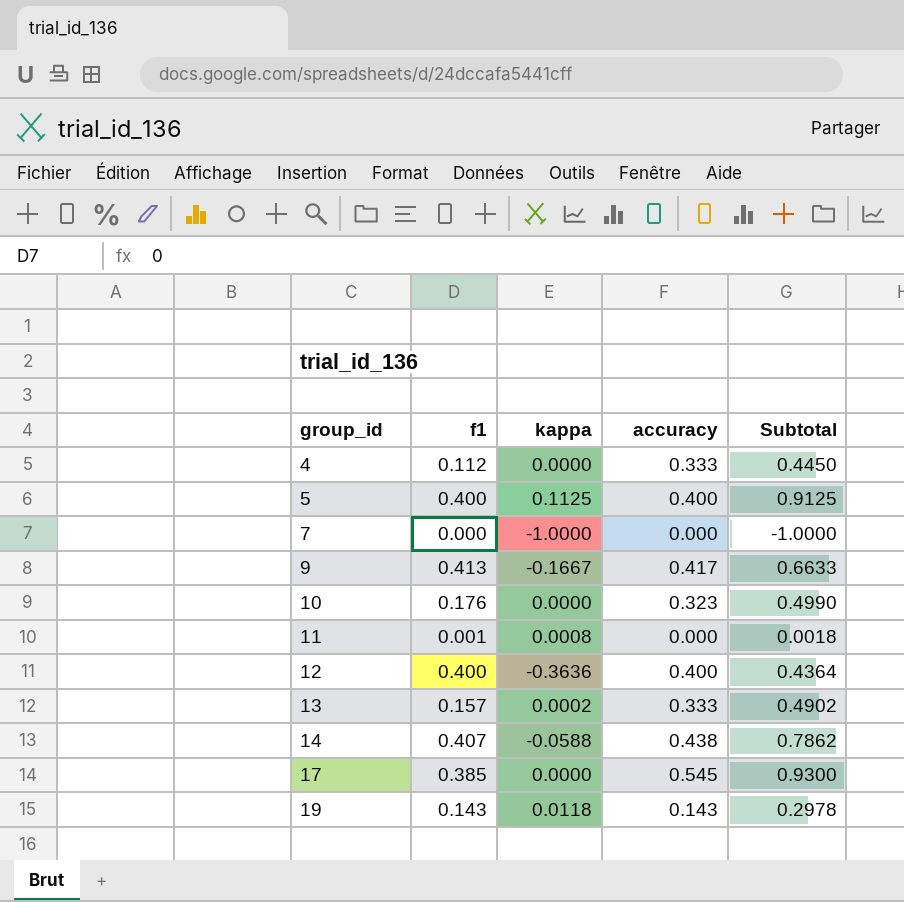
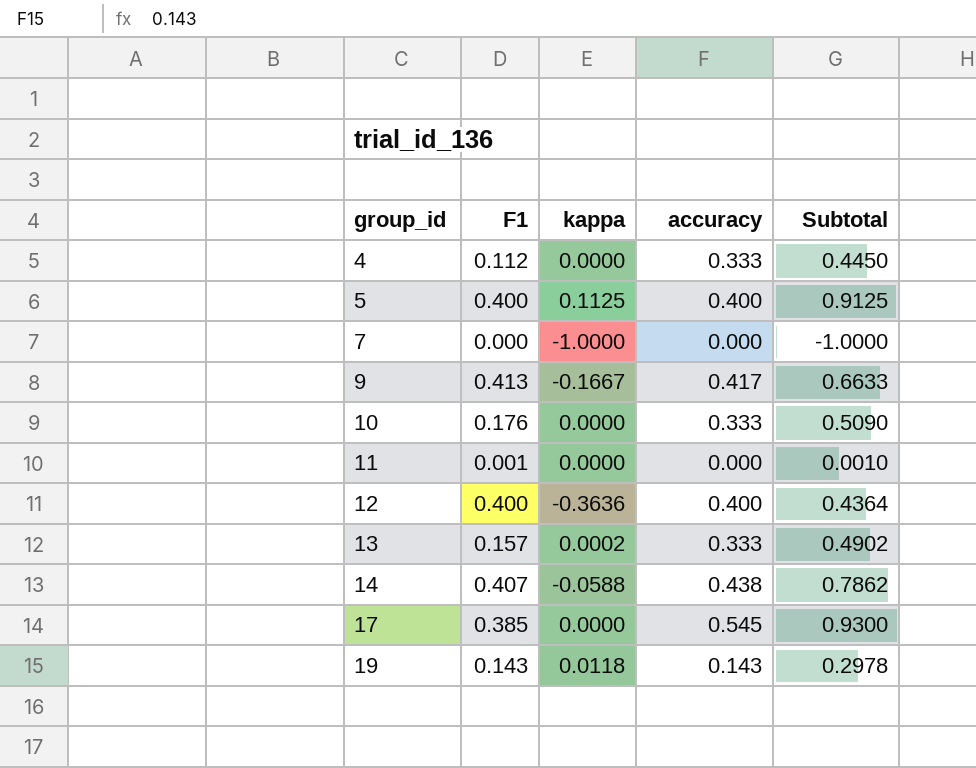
column name: f1 -> F1
10 | accuracy: 0.323 -> 0.333
10 | Subtotal: 0.4990 -> 0.5090
11 | kappa: 0.0008 -> 0.0000
11 | Subtotal: 0.0018 -> 0.0010

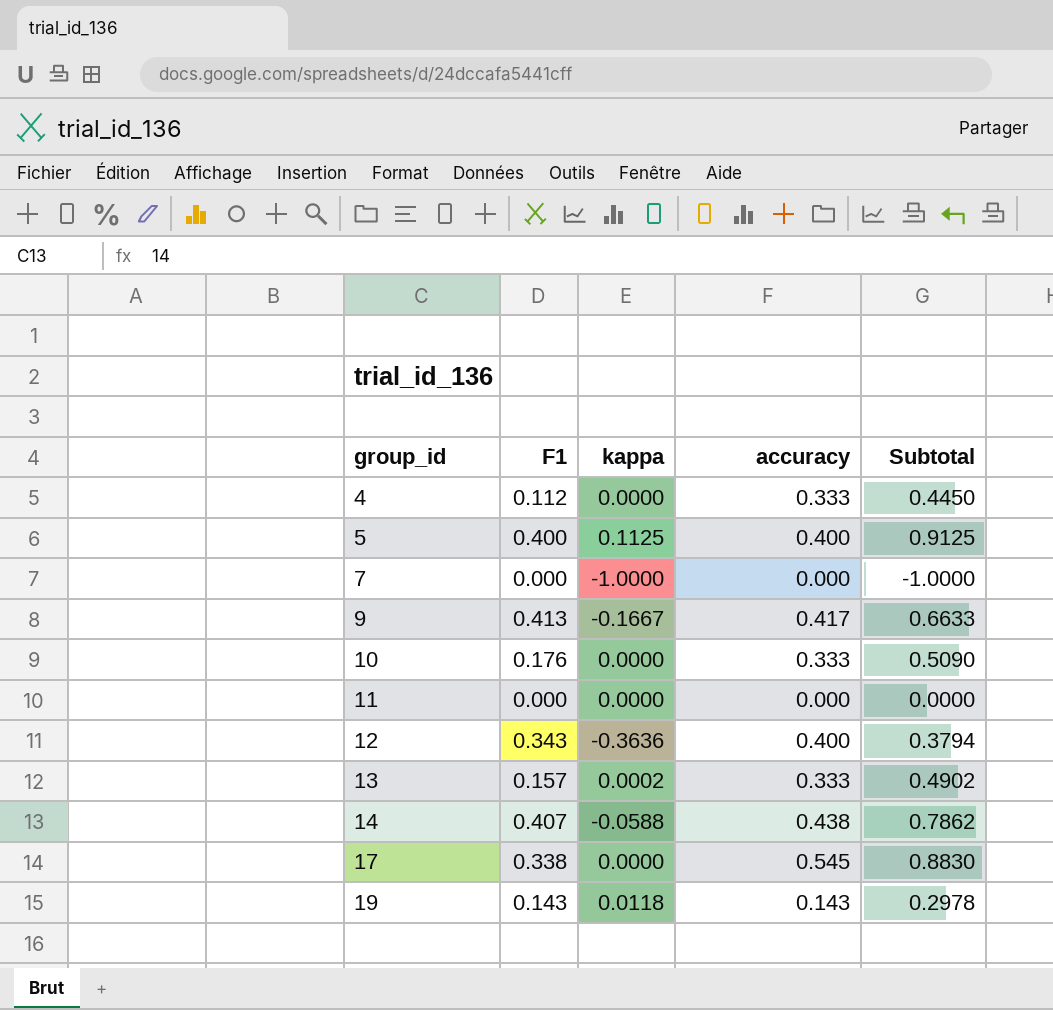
11 | F1: 0.001 -> 0.000
11 | Subtotal: 0.0010 -> 0.0000
12 | F1: 0.400 -> 0.343
12 | Subtotal: 0.4364 -> 0.3794
17 | F1: 0.385 -> 0.338
17 | Subtotal: 0.9300 -> 0.8830

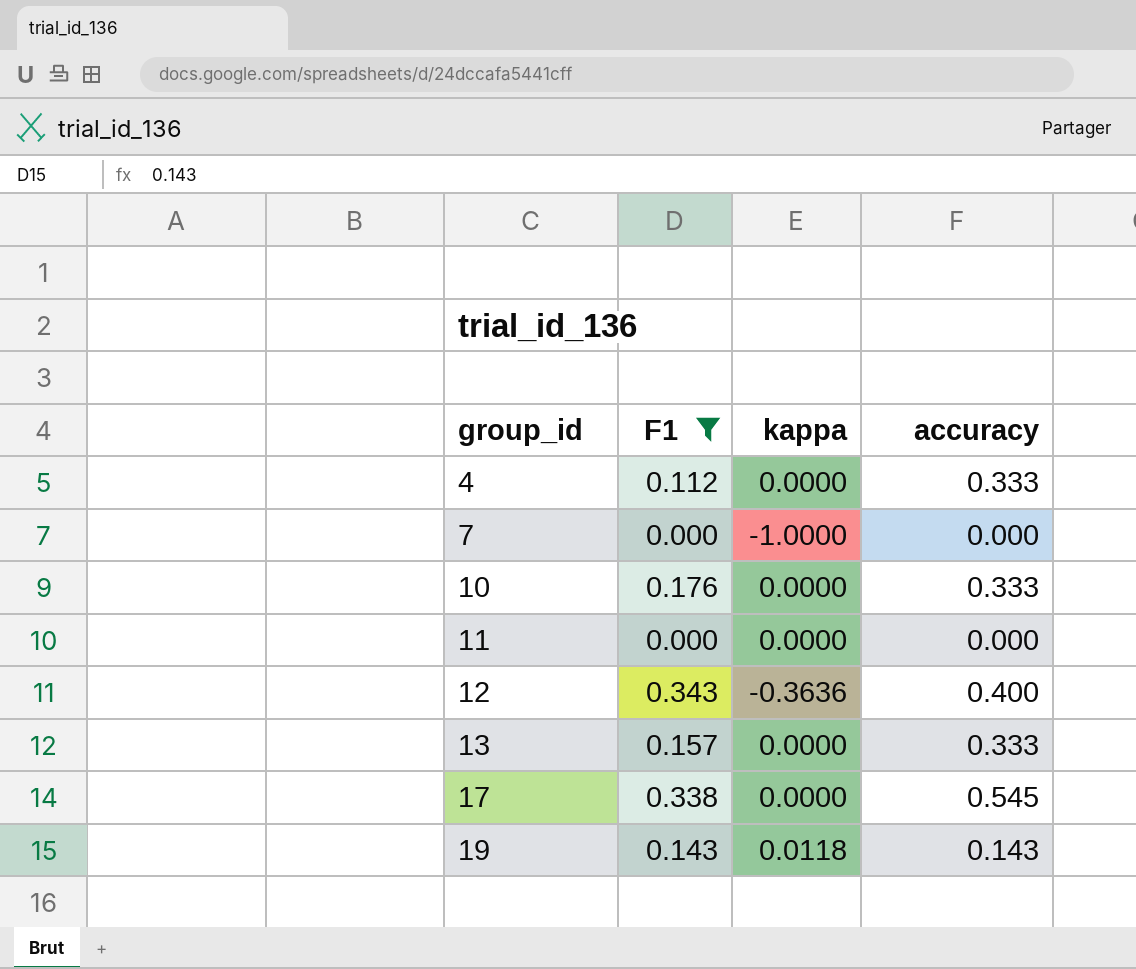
filter: none -> F1 <= 0.343
column Subtotal | formula: [F1] + [kappa] + [accuracy] -> none
13 | kappa: 0.0002 -> 0.0000

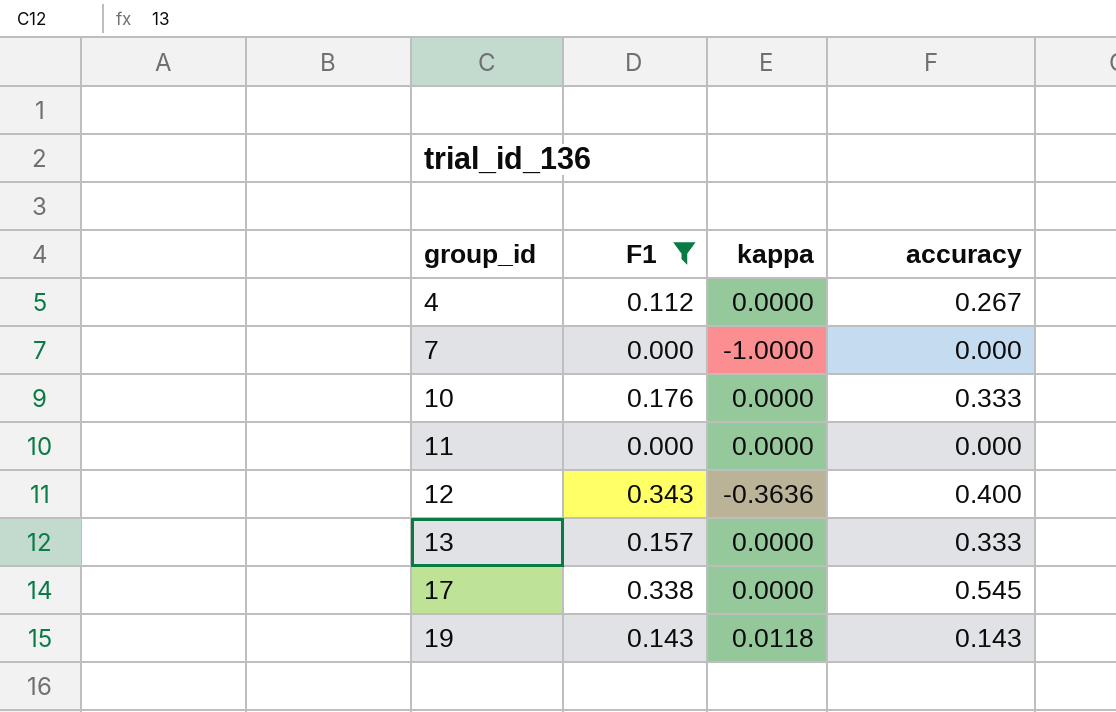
4 | accuracy: 0.333 -> 0.267

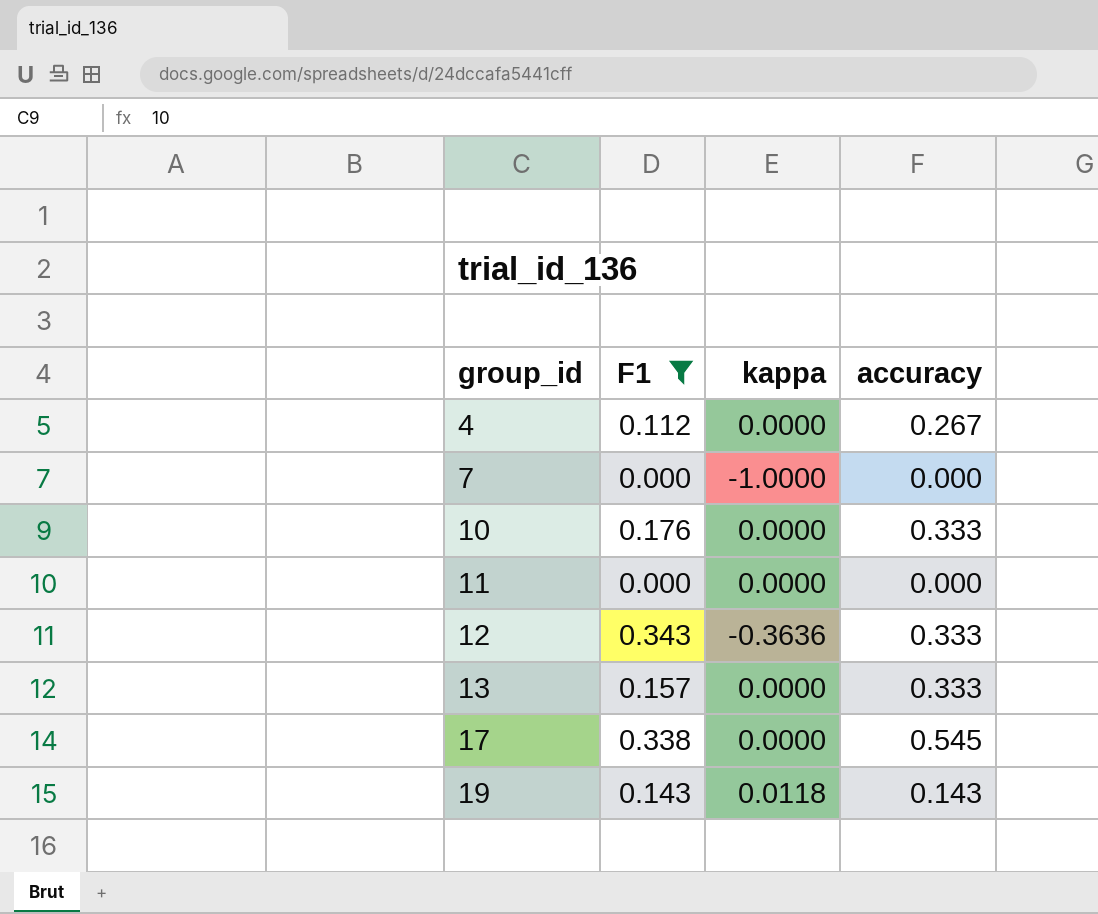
12 | accuracy: 0.400 -> 0.333

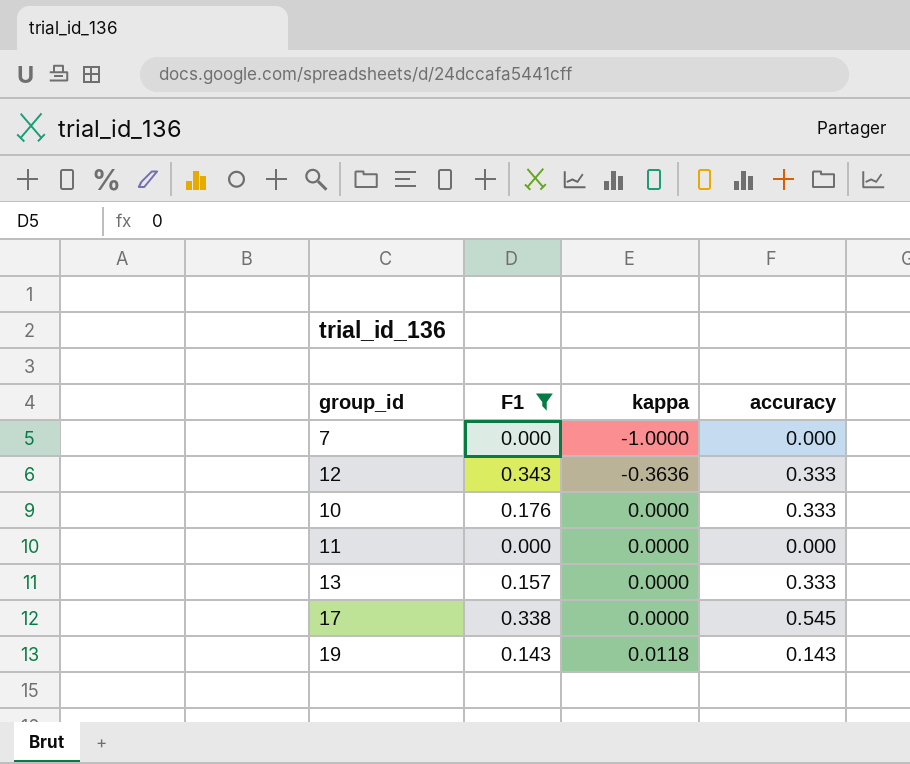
row order: group_id ascending -> kappa ascending
row 4: 0.112 | 0.0000 | 0.267 -> none

